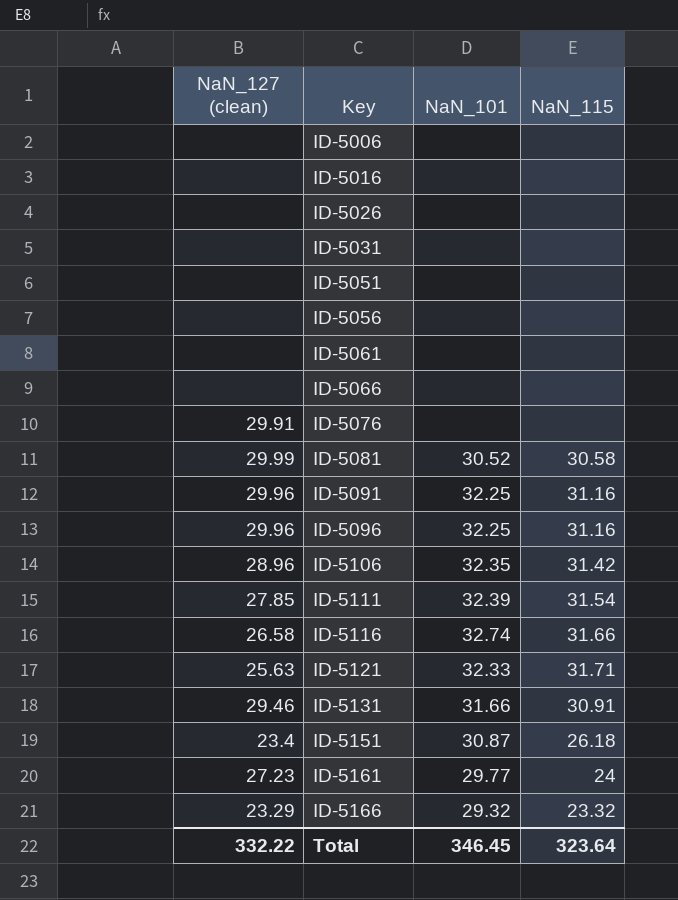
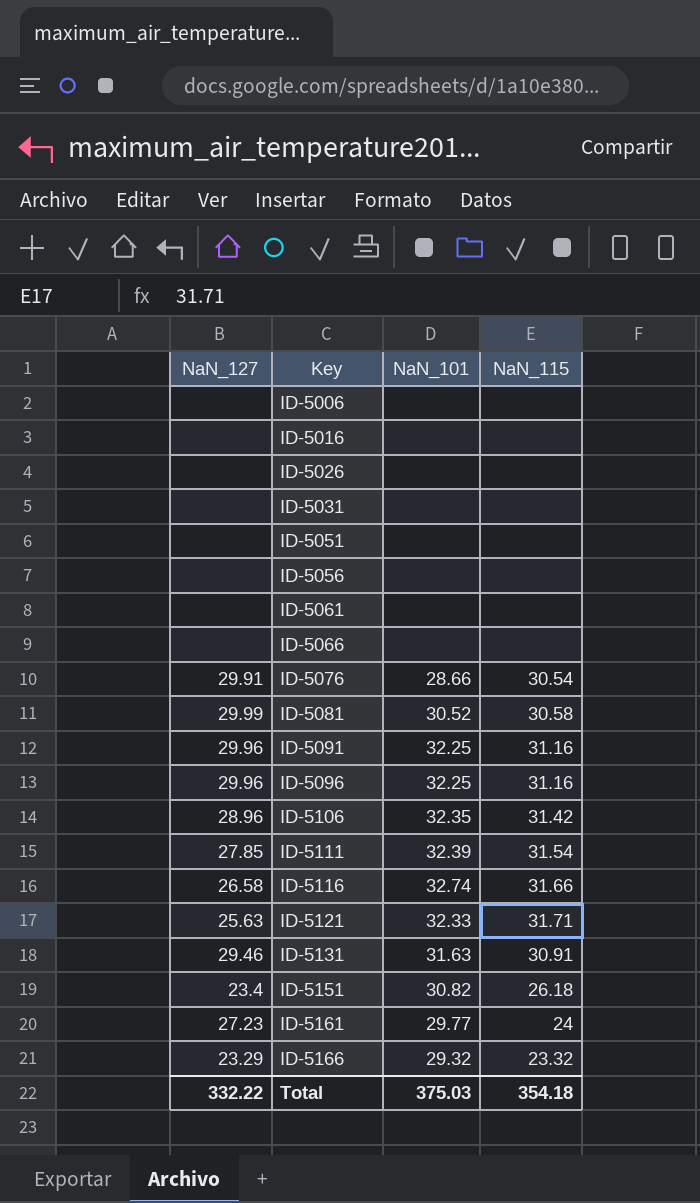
column name: NaN_127 (clean) -> NaN_127
ID-5076 | NaN_101: none -> 28.66
ID-5076 | NaN_115: none -> 30.54
ID-5131 | NaN_101: 31.66 -> 31.63
ID-5151 | NaN_101: 30.87 -> 30.82
Total | NaN_101: 346.45 -> 375.03
Total | NaN_115: 323.64 -> 354.18

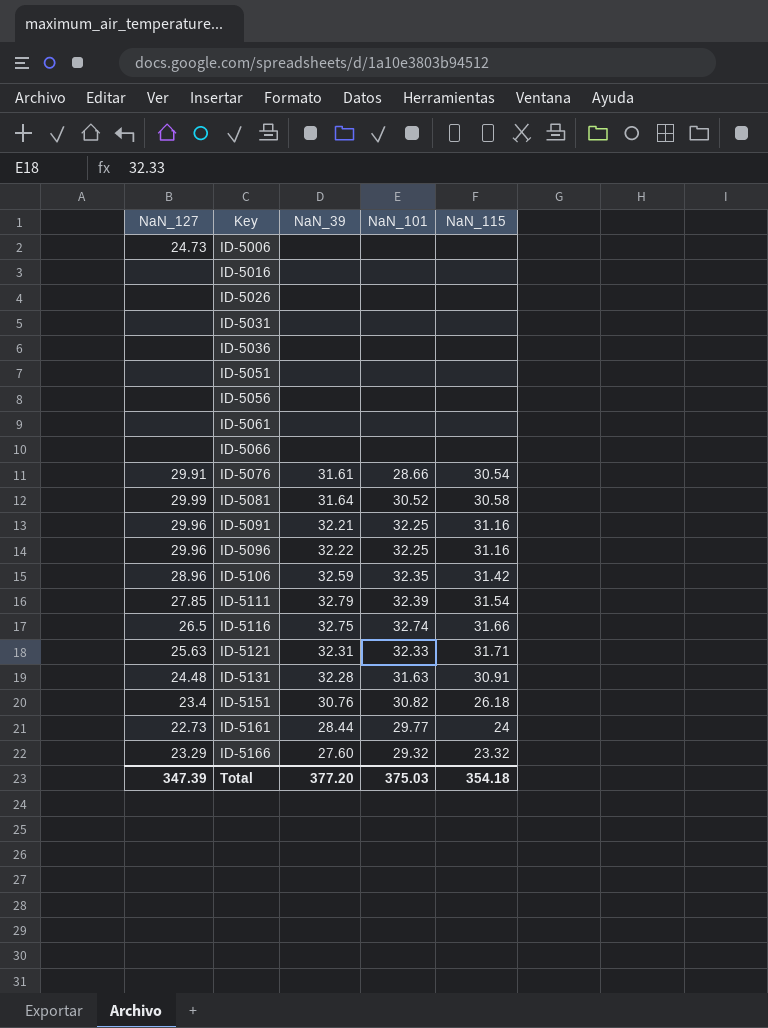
column NaN_39 | position: none -> 3
ID-5006 | NaN_127: none -> 24.73
row ID-5036: none -> none | none | none | none
ID-5116 | NaN_127: 26.58 -> 26.5
ID-5131 | NaN_127: 29.46 -> 24.48
ID-5161 | NaN_127: 27.23 -> 22.73
Total | NaN_127: 332.22 -> 347.39

